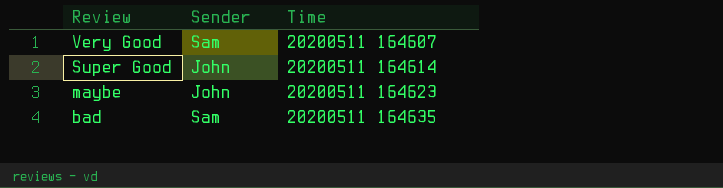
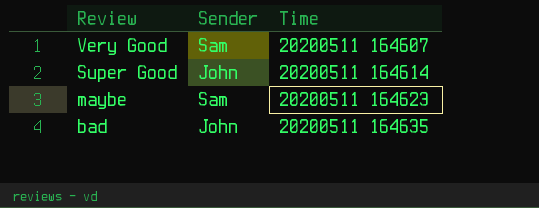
maybe | Sender: John -> Sam
bad | Sender: Sam -> John

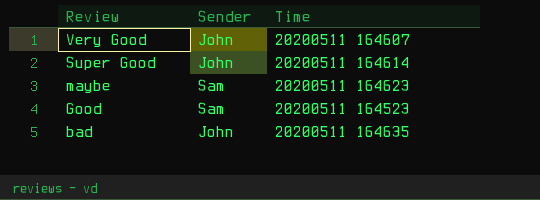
Very Good | Sender: Sam -> John
row Good: none -> Sam | 20200511 164523

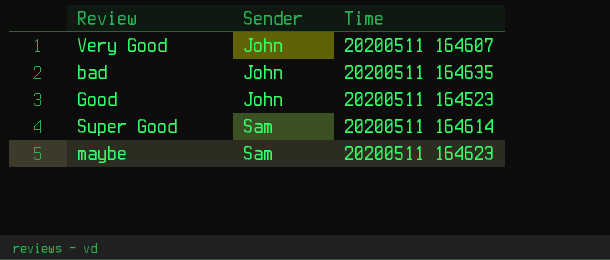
row order: Review descending -> Sender ascending
Good | Sender: Sam -> John
Super Good | Sender: John -> Sam

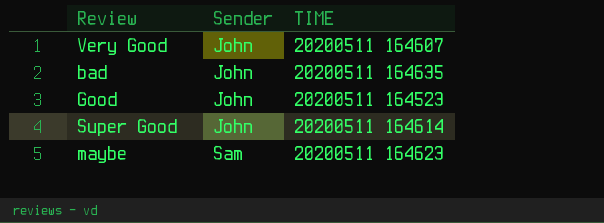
column name: Time -> TIME
Super Good | Sender: Sam -> John

